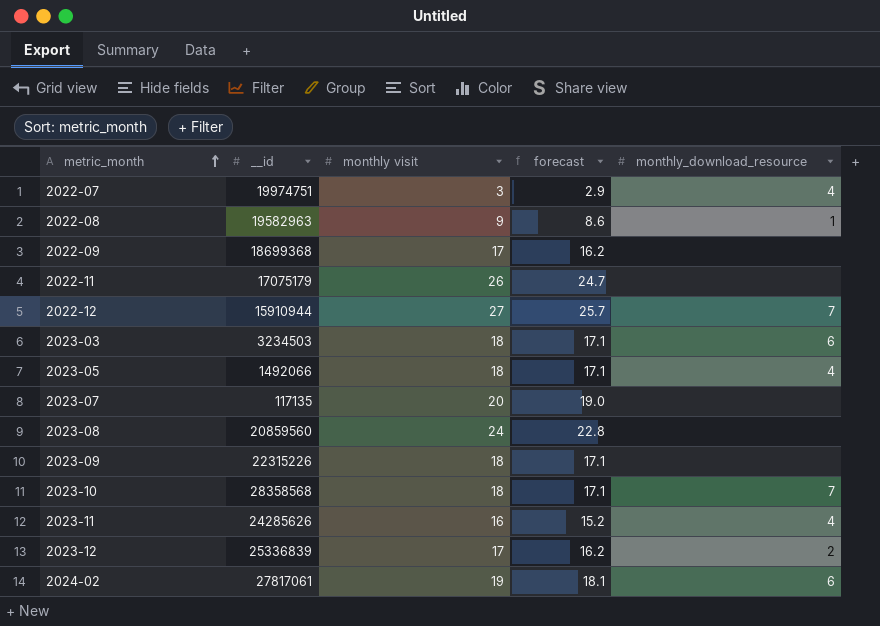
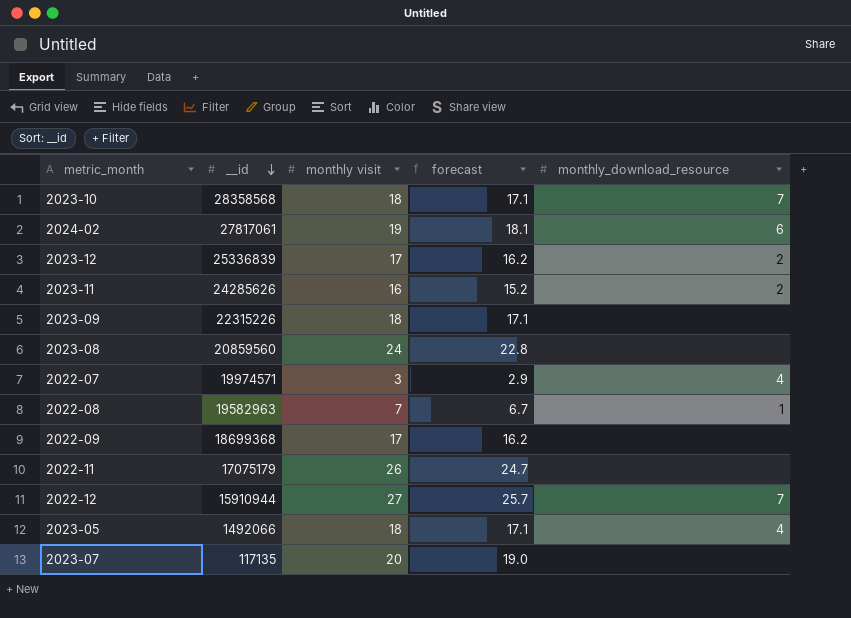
row order: metric_month ascending -> __id descending
row 2023-03: 3234503 | 18 | 17.1 | 6 -> none
2023-11 | monthly_download_resource: 4 -> 2
2022-07 | __id: 19974751 -> 19974571
2022-08 | monthly visit: 9 -> 7
2022-08 | forecast: 8.6 -> 6.7

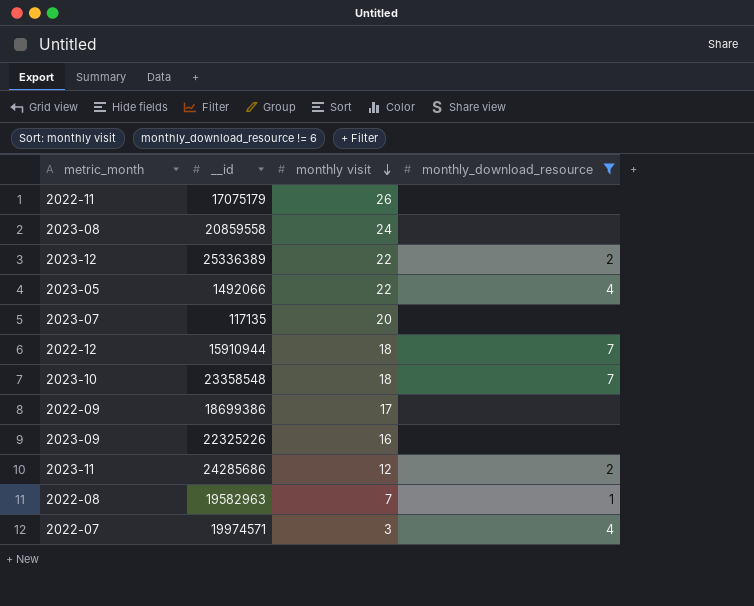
filter: none -> monthly_download_resource != 6
row order: __id descending -> monthly visit descending
column forecast | formula: [monthly visit] * 0.95 -> none
2023-08 | __id: 20859560 -> 20859558
2023-12 | __id: 25336839 -> 25336389
2023-12 | monthly visit: 17 -> 22
2023-05 | monthly visit: 18 -> 22
2022-12 | monthly visit: 27 -> 18
2023-10 | __id: 28358568 -> 23358548
2022-09 | __id: 18699368 -> 18699386
2023-09 | __id: 22315226 -> 22325226
2023-09 | monthly visit: 18 -> 16
2023-11 | __id: 24285626 -> 24285686
2023-11 | monthly visit: 16 -> 12

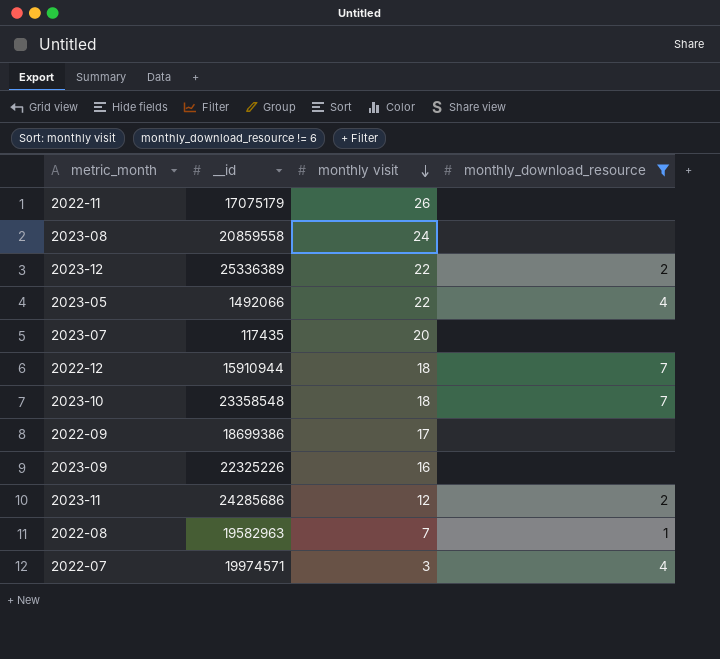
2023-07 | __id: 117135 -> 117435

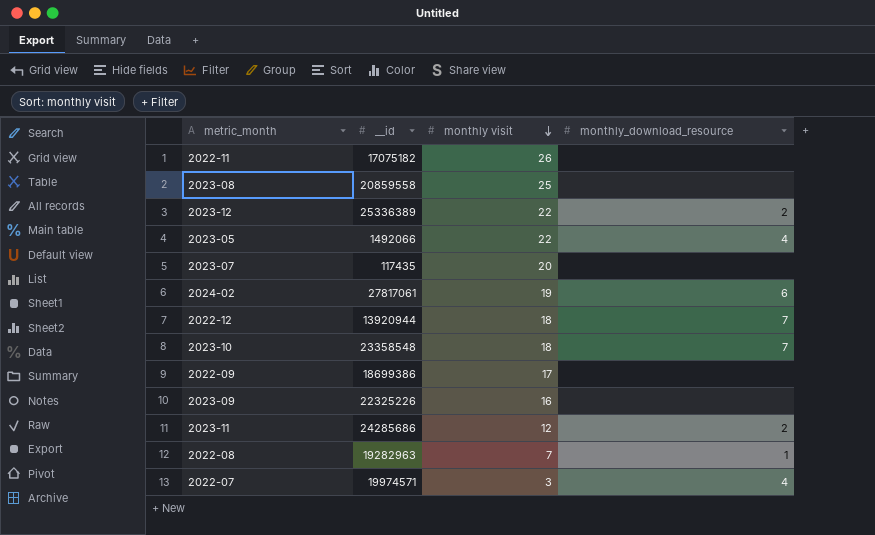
filter: monthly_download_resource != 6 -> none
2022-11 | __id: 17075179 -> 17075182
2023-08 | monthly visit: 24 -> 25
2022-12 | __id: 15910944 -> 13920944
2022-08 | __id: 19582963 -> 19282963

